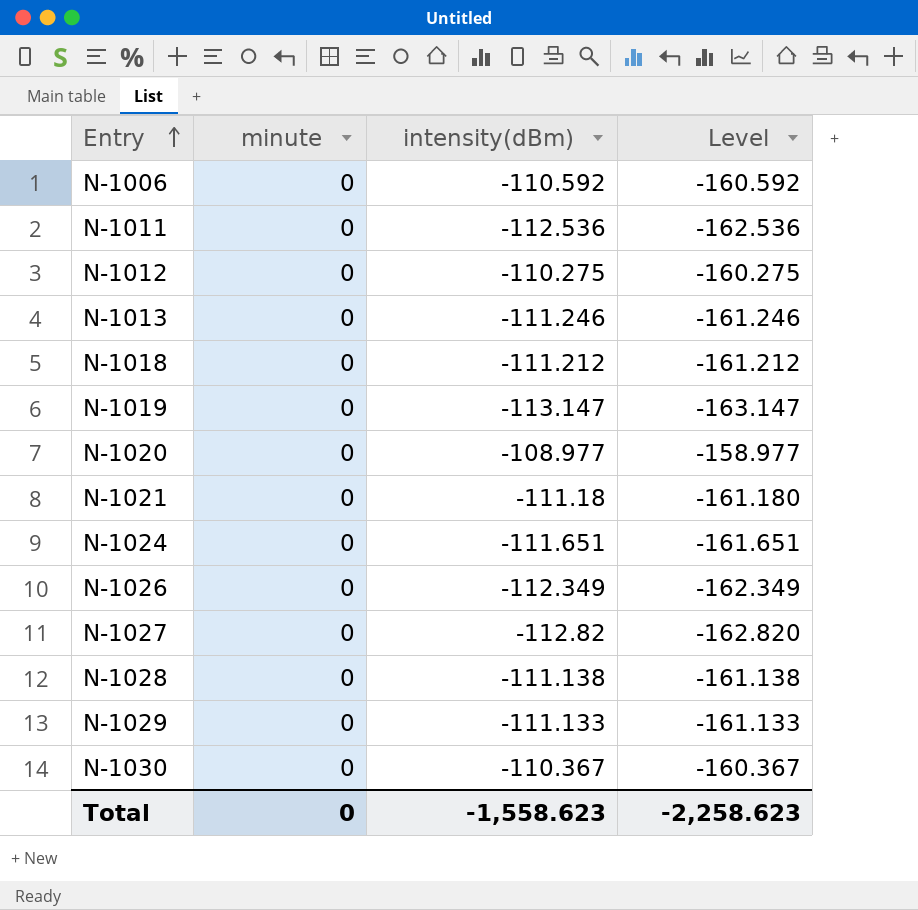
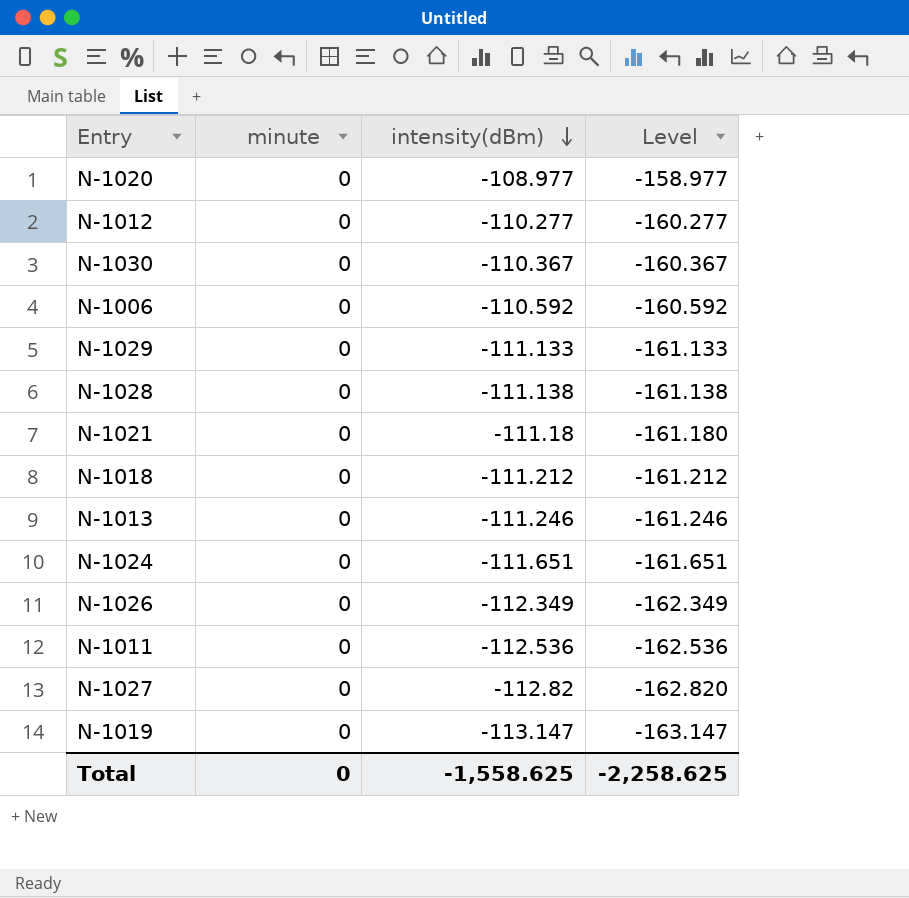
row order: Entry ascending -> intensity(dBm) descending
N-1012 | intensity(dBm): -110.275 -> -110.277
N-1012 | Level: -160.275 -> -160.277
Total | intensity(dBm): -1,558.623 -> -1,558.625
Total | Level: -2,258.623 -> -2,258.625

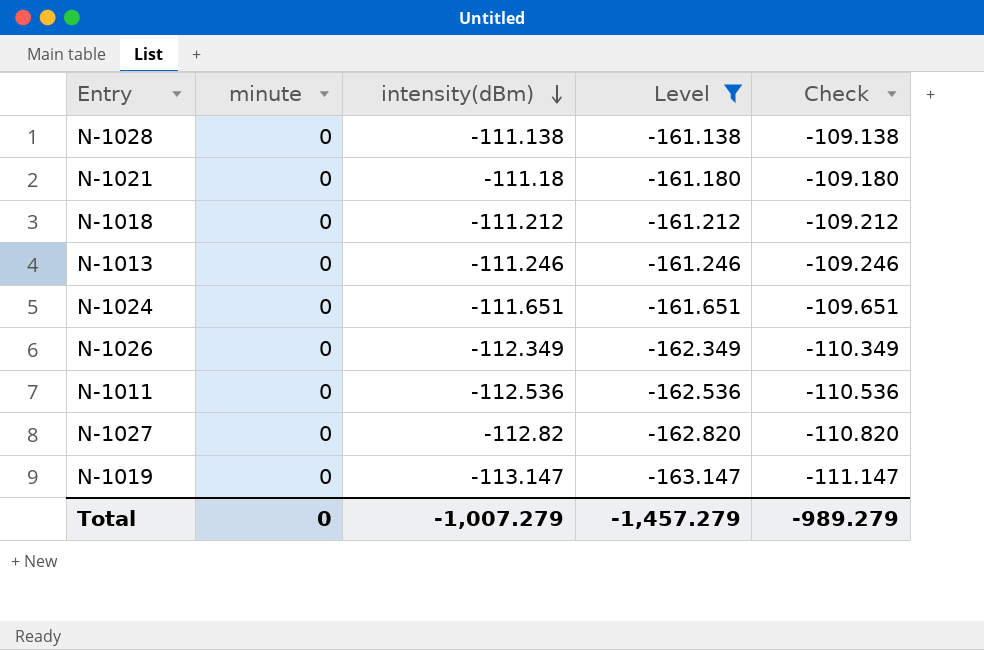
filter: none -> Level <= -161.138
column Check | formula: none -> [intensity(dBm)] + 2
Total | intensity(dBm): -1,558.625 -> -1,007.279
Total | Level: -2,258.625 -> -1,457.279

